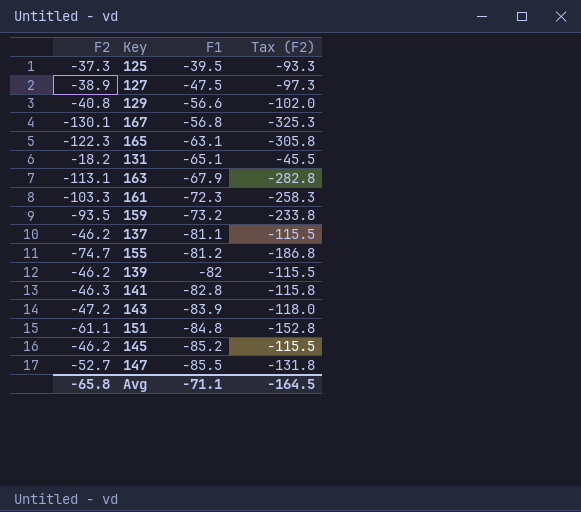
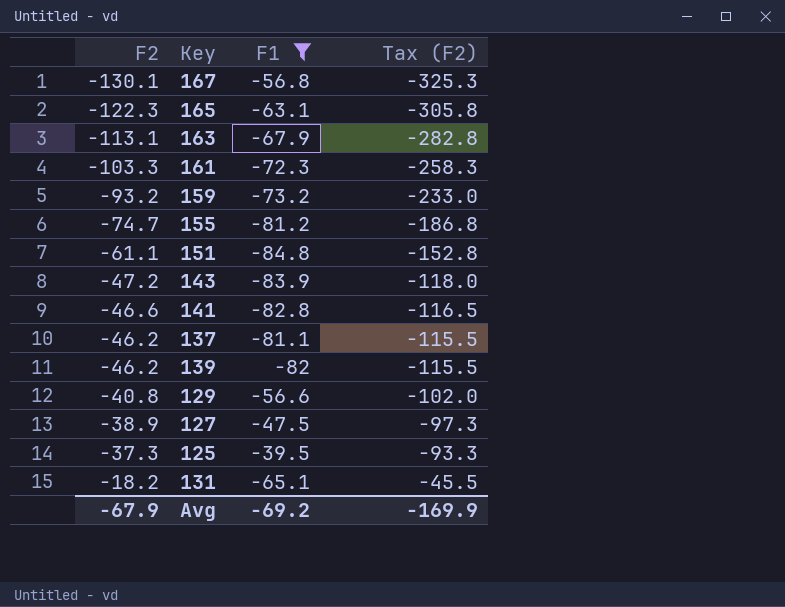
filter: none -> F1 >= -84.8
row order: F1 descending -> F2 ascending
159 | F2: -93.5 -> -93.2
159 | Tax (F2): -233.8 -> -233.0
141 | F2: -46.3 -> -46.6
141 | Tax (F2): -115.8 -> -116.5
Avg | F2: -65.8 -> -67.9
Avg | F1: -71.1 -> -69.2
Avg | Tax (F2): -164.5 -> -169.9

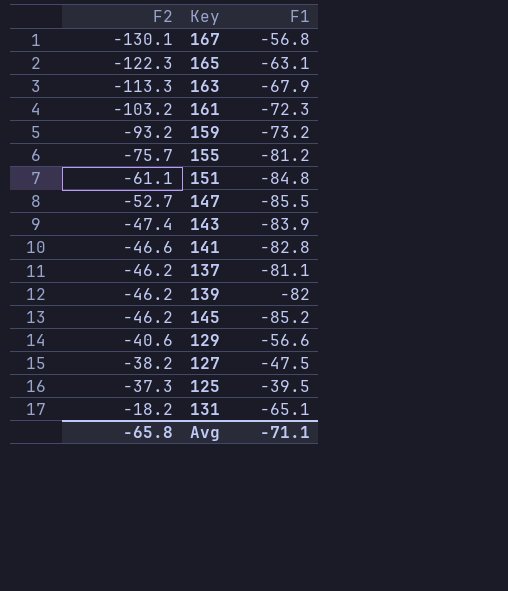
filter: F1 >= -84.8 -> none
column Tax (F2) | formula: [F2] * 2.5 -> none
163 | F2: -113.1 -> -113.3
161 | F2: -103.3 -> -103.2
155 | F2: -74.7 -> -75.7
143 | F2: -47.2 -> -47.4
129 | F2: -40.8 -> -40.6
127 | F2: -38.9 -> -38.2
Avg | F2: -67.9 -> -65.8
Avg | F1: -69.2 -> -71.1

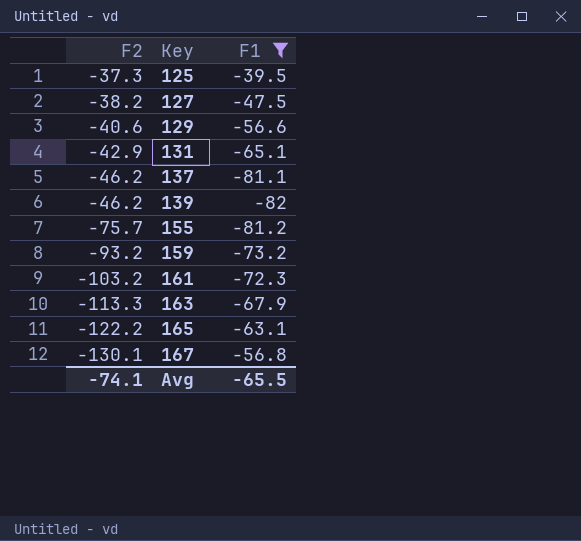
filter: none -> F1 >= -82
row order: F2 ascending -> F2 descending
131 | F2: -18.2 -> -42.9
165 | F2: -122.3 -> -122.2
Avg | F2: -65.8 -> -74.1
Avg | F1: -71.1 -> -65.5

